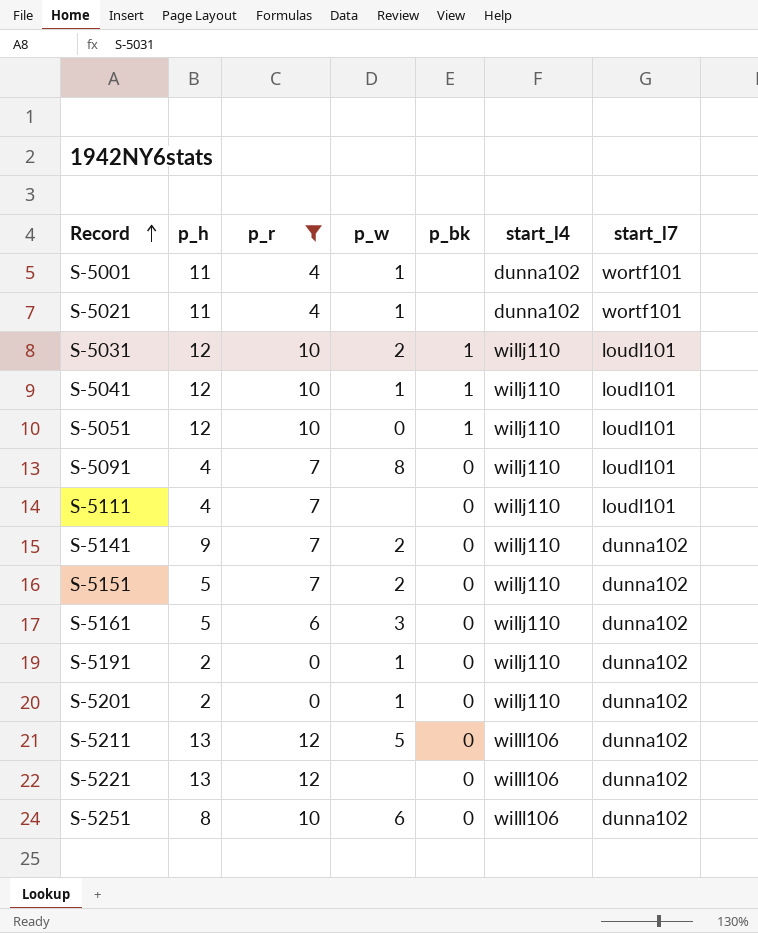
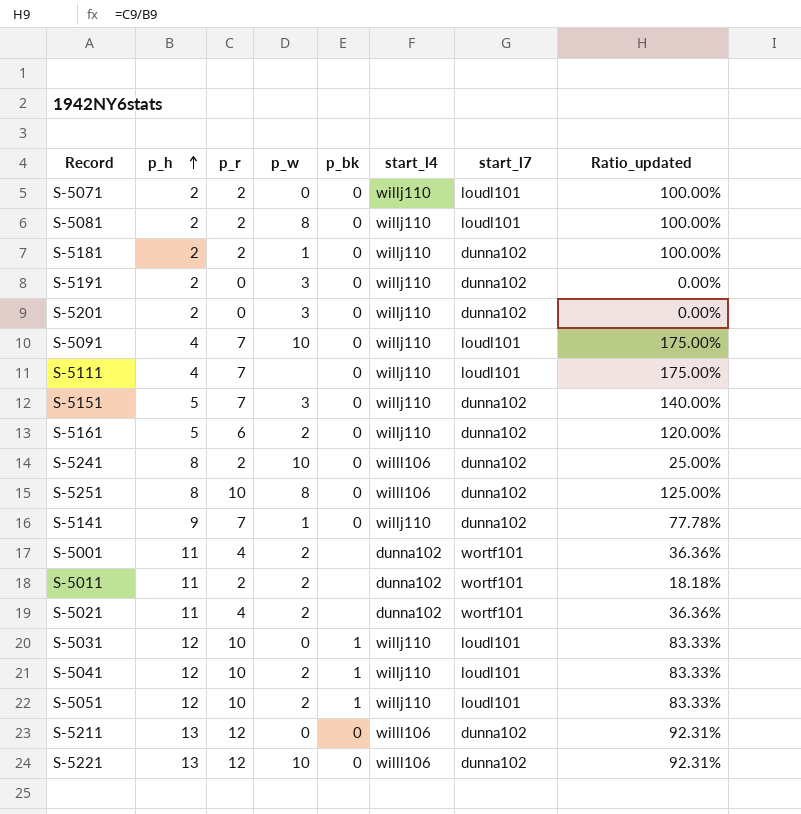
filter: p_r != 2 -> none
row order: Record ascending -> p_h ascending
column Ratio_updated | formula: none -> [p_r] / [p_h]
S-5191 | p_w: 1 -> 3
S-5201 | p_w: 1 -> 3
S-5091 | p_w: 8 -> 10
S-5151 | p_w: 2 -> 3
S-5161 | p_w: 3 -> 2
S-5251 | p_w: 6 -> 8
S-5141 | p_w: 2 -> 1
S-5001 | p_w: 1 -> 2
S-5021 | p_w: 1 -> 2
S-5031 | p_w: 2 -> 0
S-5041 | p_w: 1 -> 2
S-5051 | p_w: 0 -> 2
S-5211 | p_w: 5 -> 0
S-5221 | p_w: none -> 10

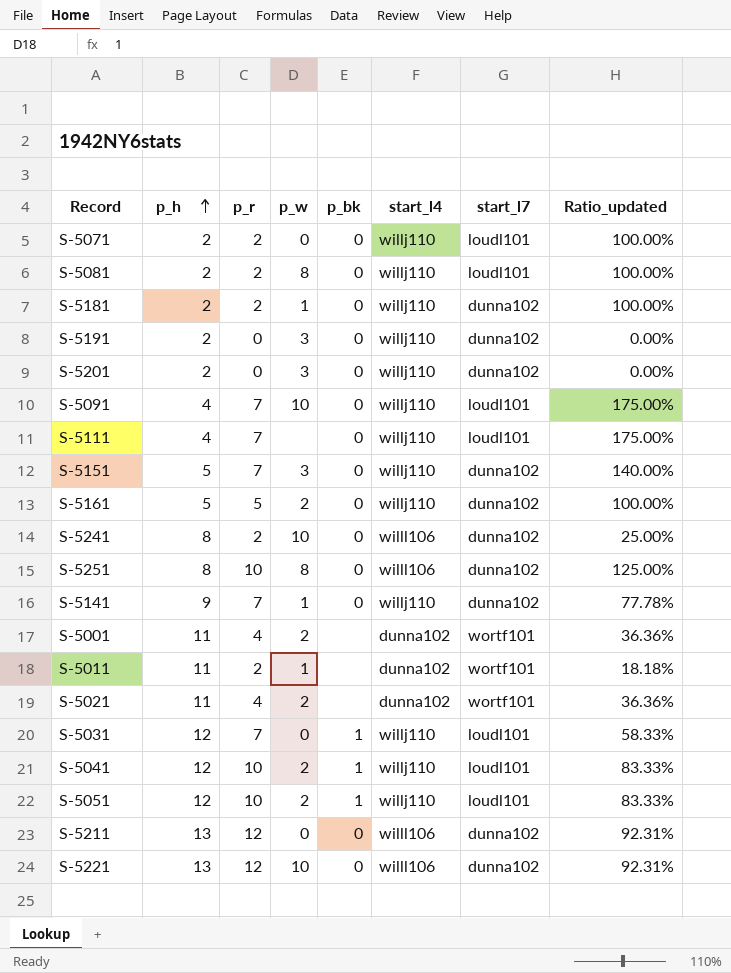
S-5161 | p_r: 6 -> 5
S-5161 | Ratio_updated: 120.00% -> 100.00%
S-5011 | p_w: 2 -> 1
S-5031 | p_r: 10 -> 7
S-5031 | Ratio_updated: 83.33% -> 58.33%

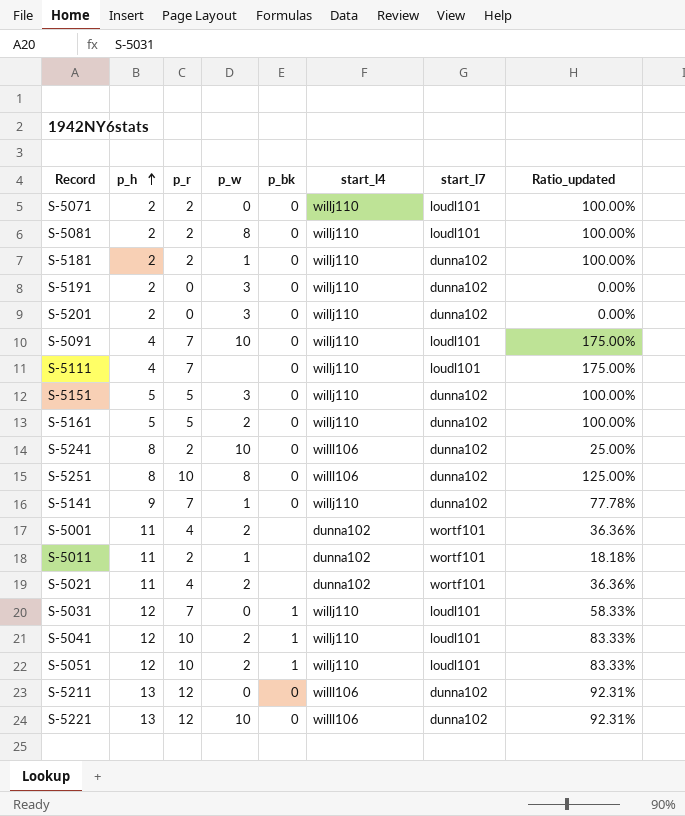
S-5151 | p_r: 7 -> 5
S-5151 | Ratio_updated: 140.00% -> 100.00%

